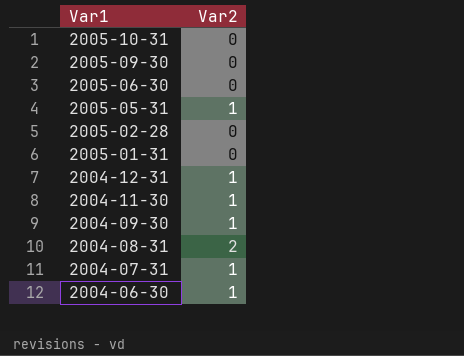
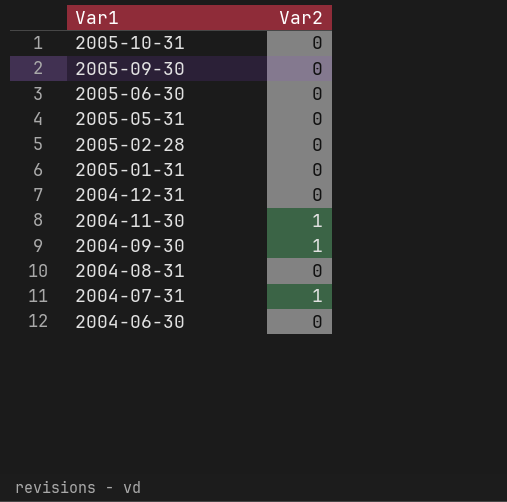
2005-05-31 | Var2: 1 -> 0
2004-12-31 | Var2: 1 -> 0
2004-08-31 | Var2: 2 -> 0
2004-06-30 | Var2: 1 -> 0

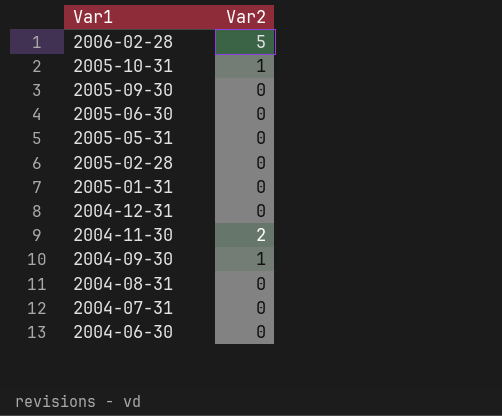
row 2006-02-28: none -> 5
2005-10-31 | Var2: 0 -> 1
2004-11-30 | Var2: 1 -> 2
2004-07-31 | Var2: 1 -> 0

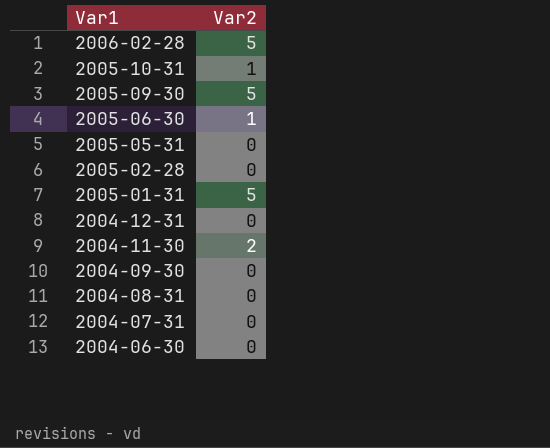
2005-09-30 | Var2: 0 -> 5
2005-06-30 | Var2: 0 -> 1
2005-01-31 | Var2: 0 -> 5
2004-09-30 | Var2: 1 -> 0

